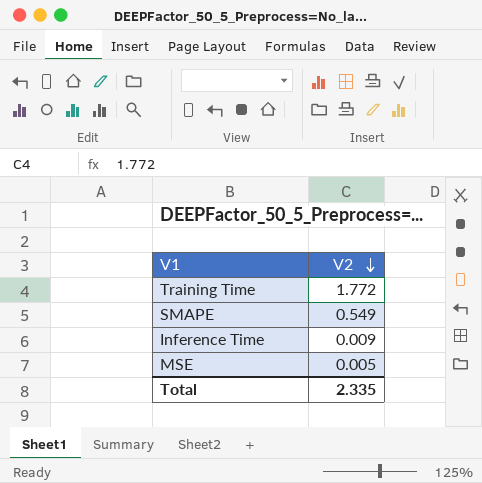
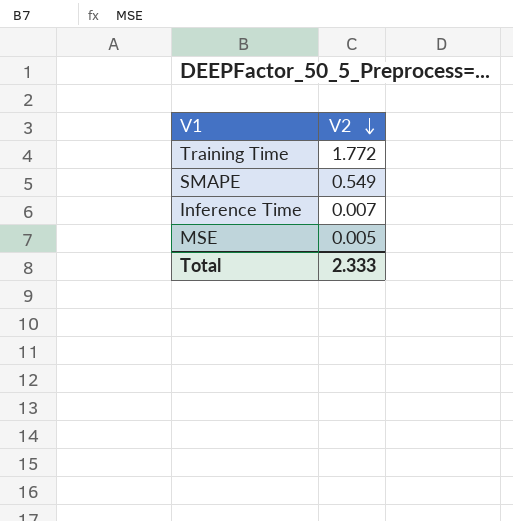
Inference Time | V2: 0.009 -> 0.007
Total | V2: 2.335 -> 2.333

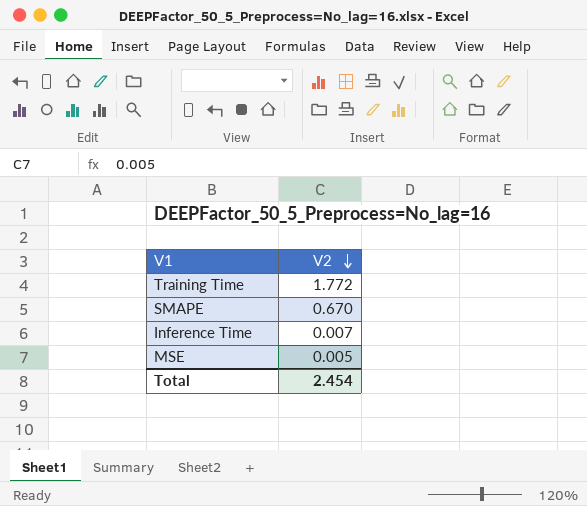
SMAPE | V2: 0.549 -> 0.670
Total | V2: 2.333 -> 2.454

